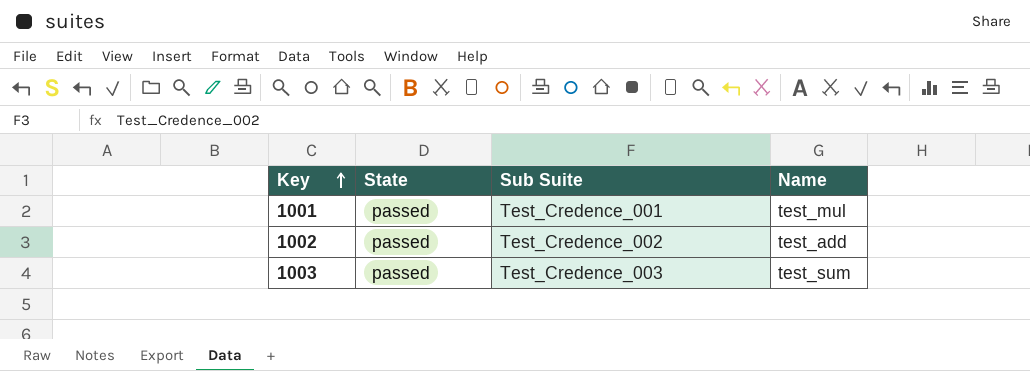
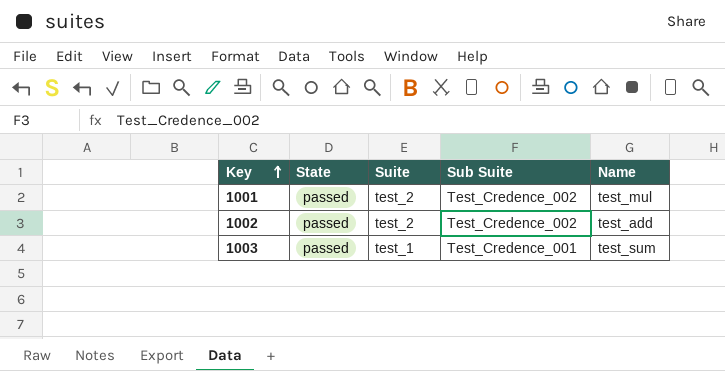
column Suite | position: none -> 3
1001 | Sub Suite: Test_Credence_001 -> Test_Credence_002
1003 | Sub Suite: Test_Credence_003 -> Test_Credence_001

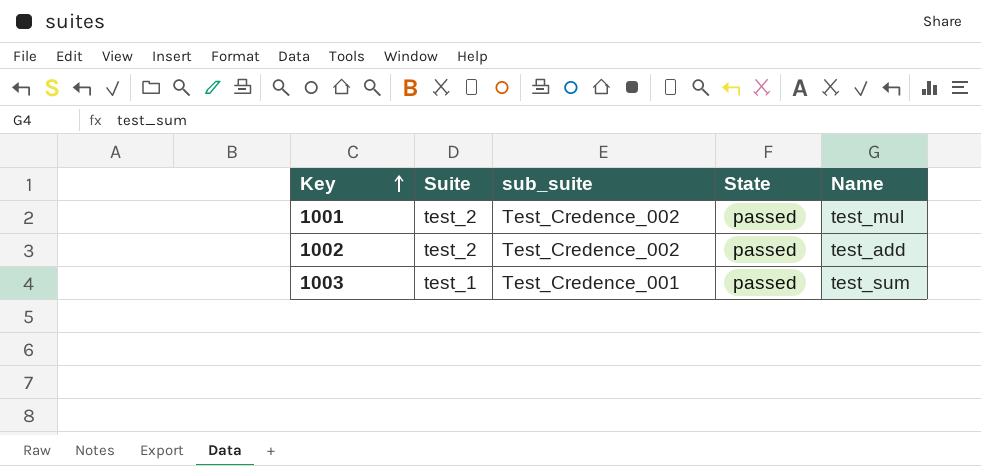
column name: Sub Suite -> sub_suite
column State | position: 2 -> 4

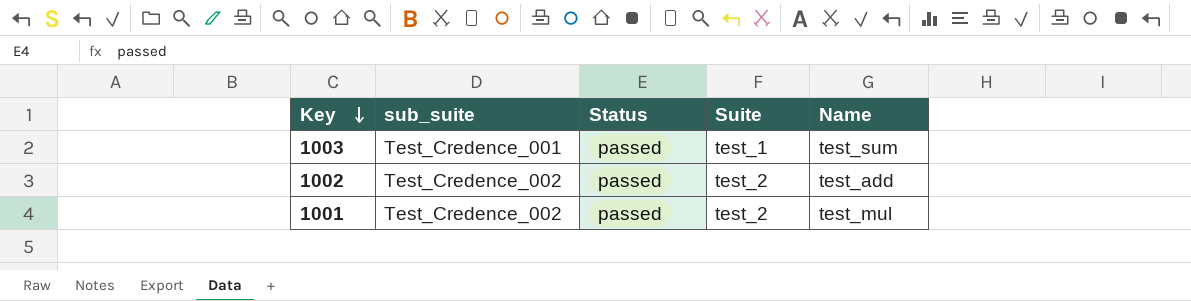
row order: Key ascending -> Key descending
column name: State -> Status
column Suite | position: 2 -> 4

